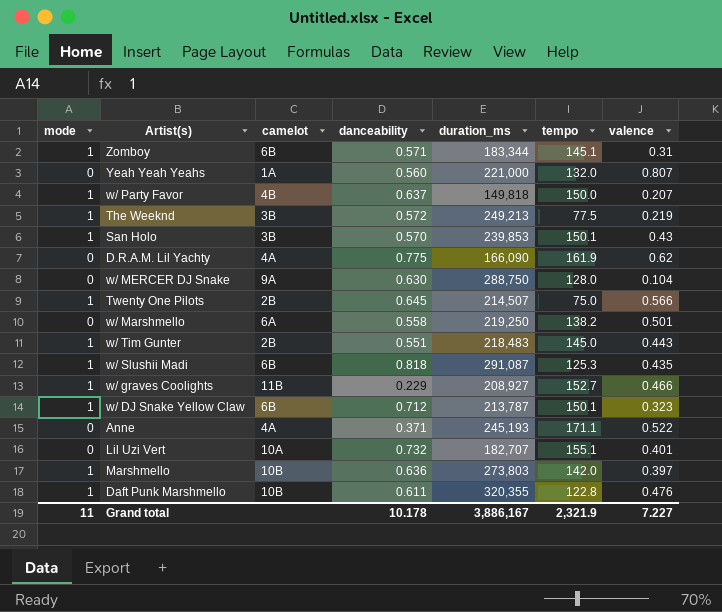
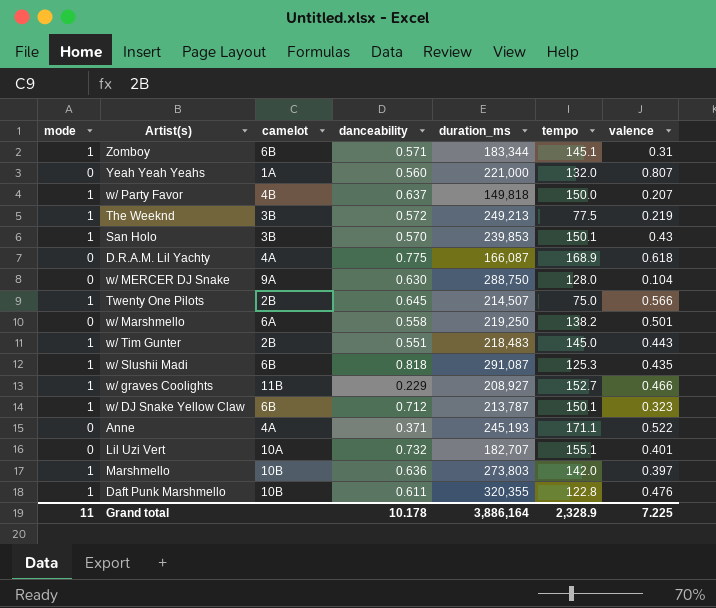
D.R.A.M. Lil Yachty | duration_ms: 166,090 -> 166,087
D.R.A.M. Lil Yachty | tempo: 161.9 -> 168.9
D.R.A.M. Lil Yachty | valence: 0.62 -> 0.618
Grand total | duration_ms: 3,886,167 -> 3,886,164
Grand total | tempo: 2,321.9 -> 2,328.9
Grand total | valence: 7.227 -> 7.225

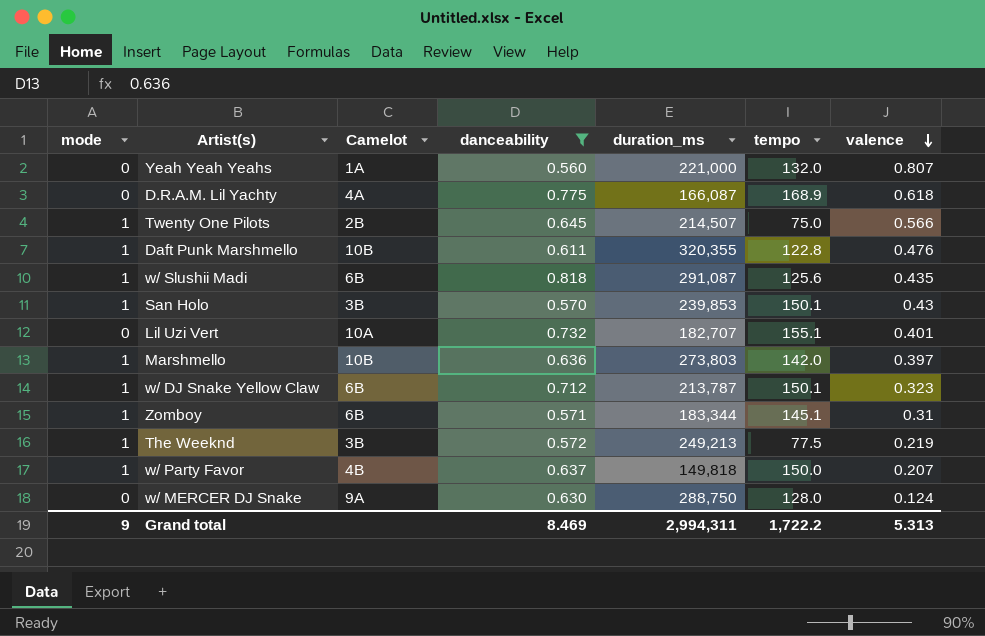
filter: none -> danceability >= 0.560
row order: none -> valence descending
column name: camelot -> Camelot
w/ Slushii Madi | tempo: 125.3 -> 125.6
w/ MERCER DJ Snake | valence: 0.104 -> 0.124
Grand total | mode: 11 -> 9
Grand total | danceability: 10.178 -> 8.469
Grand total | duration_ms: 3,886,164 -> 2,994,311
Grand total | tempo: 2,328.9 -> 1,722.2
Grand total | valence: 7.225 -> 5.313

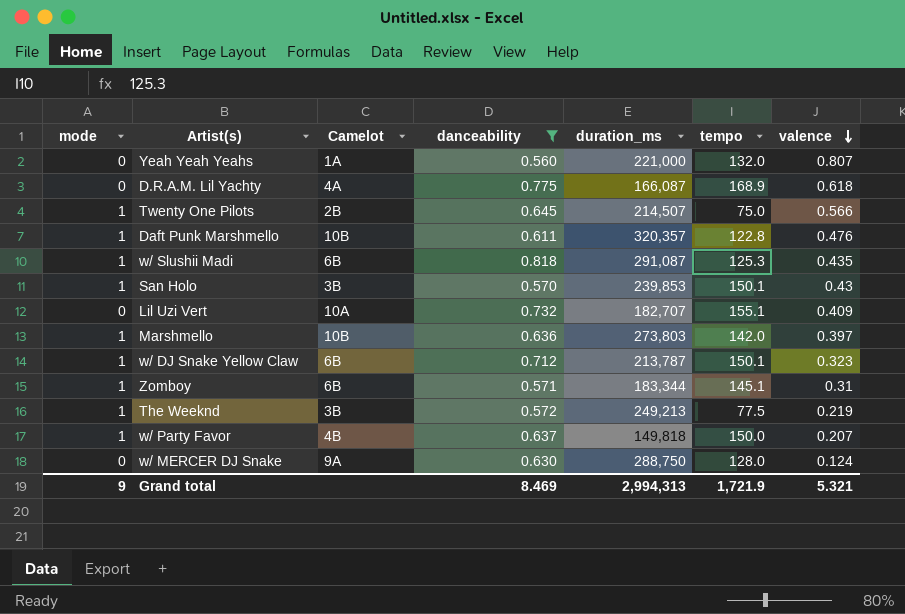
Daft Punk Marshmello | duration_ms: 320,355 -> 320,357
w/ Slushii Madi | tempo: 125.6 -> 125.3
Lil Uzi Vert | valence: 0.401 -> 0.409
Grand total | duration_ms: 2,994,311 -> 2,994,313
Grand total | tempo: 1,722.2 -> 1,721.9
Grand total | valence: 5.313 -> 5.321

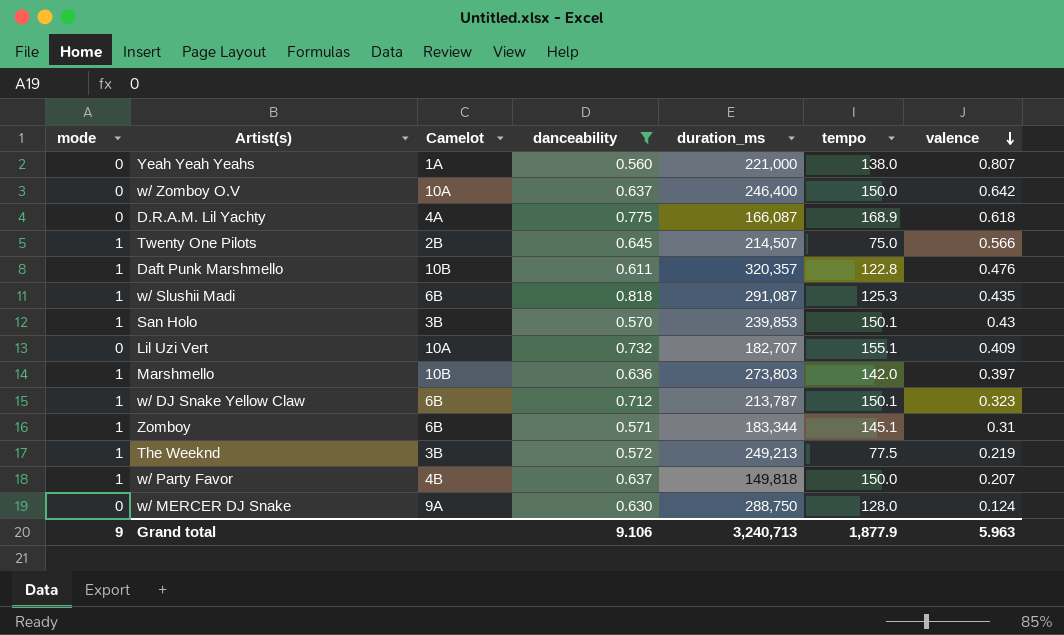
Yeah Yeah Yeahs | tempo: 132.0 -> 138.0
row w/ Zomboy O.V: none -> 0 | 10A | 0.637 | 246,400 | 150.0 | 0.642
Grand total | danceability: 8.469 -> 9.106
Grand total | duration_ms: 2,994,313 -> 3,240,713
Grand total | tempo: 1,721.9 -> 1,877.9
Grand total | valence: 5.321 -> 5.963

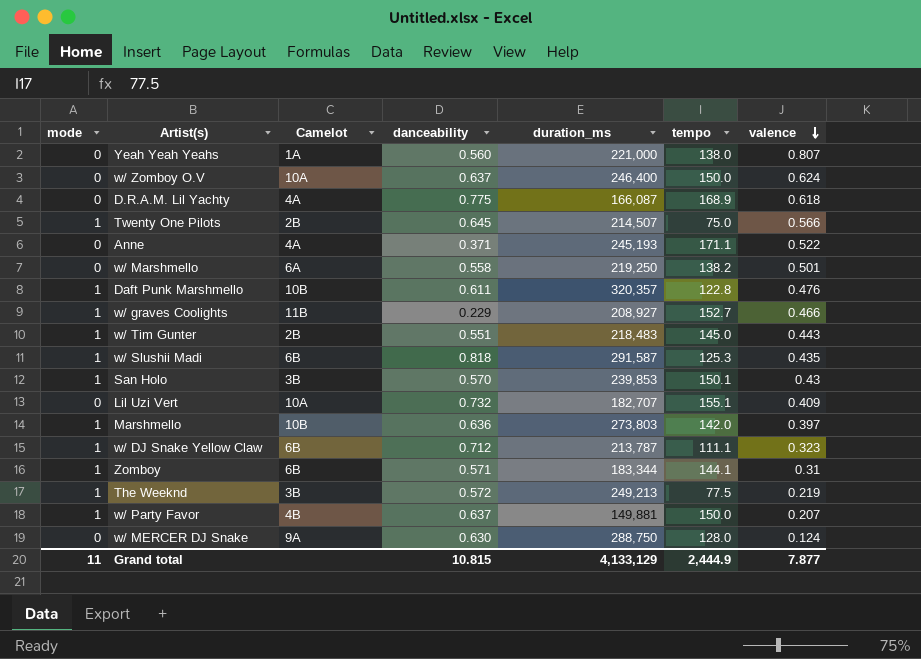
filter: danceability >= 0.560 -> none
w/ Zomboy O.V | valence: 0.642 -> 0.624
w/ Slushii Madi | duration_ms: 291,087 -> 291,587
w/ DJ Snake Yellow Claw | tempo: 150.1 -> 111.1
Zomboy | tempo: 145.1 -> 144.1
w/ Party Favor | duration_ms: 149,818 -> 149,881
Grand total | mode: 9 -> 11
Grand total | danceability: 9.106 -> 10.815
Grand total | duration_ms: 3,240,713 -> 4,133,129
Grand total | tempo: 1,877.9 -> 2,444.9
Grand total | valence: 5.963 -> 7.877

